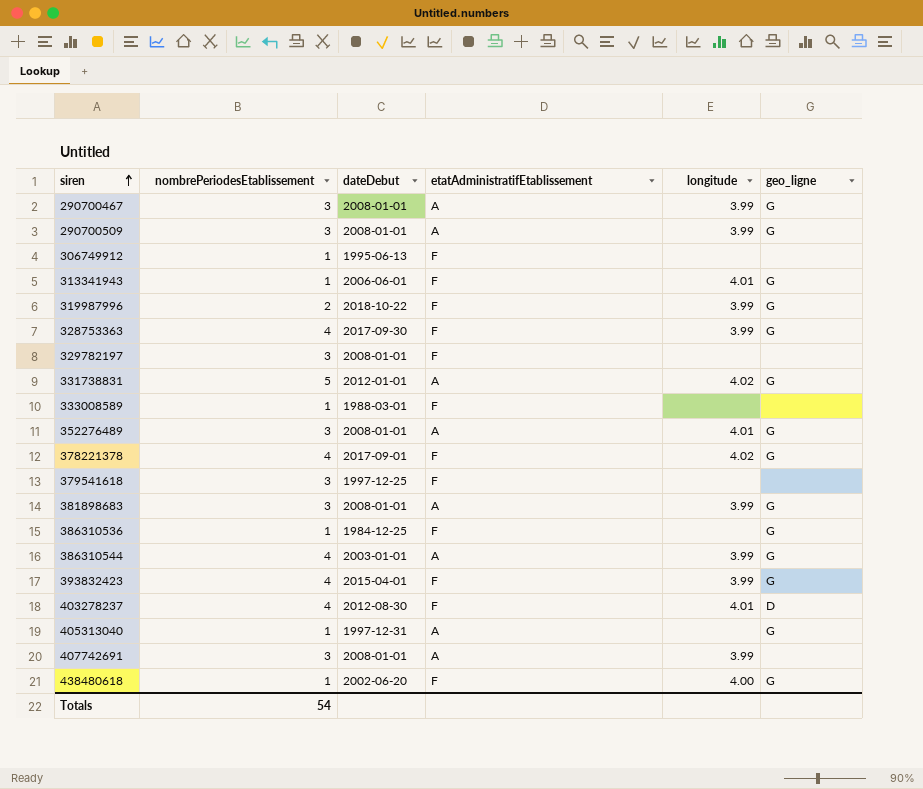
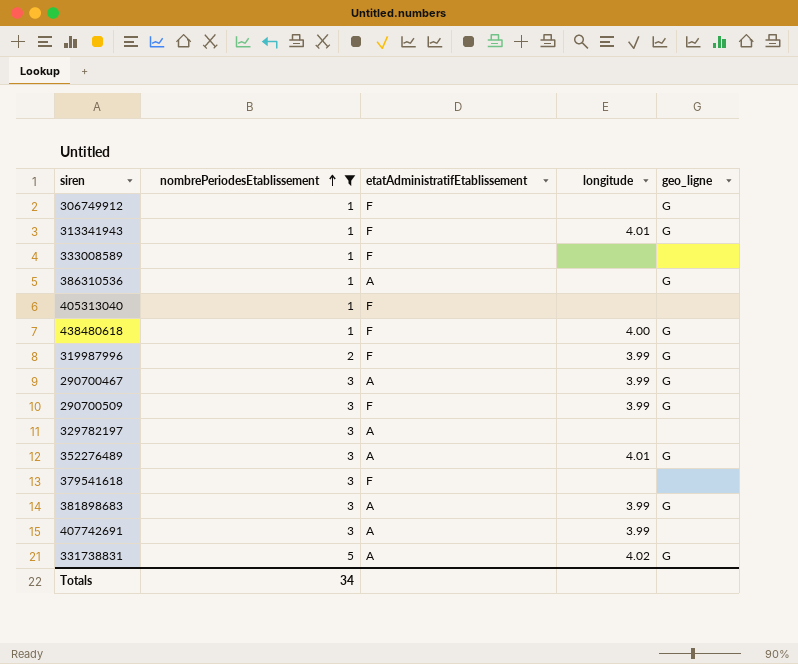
filter: none -> nombrePeriodesEtablissement != 4
row order: siren ascending -> nombrePeriodesEtablissement ascending
column dateDebut | position: 3 -> none
306749912 | geo_ligne: none -> G
386310536 | etatAdministratifEtablissement: F -> A
405313040 | etatAdministratifEtablissement: A -> F
405313040 | geo_ligne: G -> none
290700509 | etatAdministratifEtablissement: A -> F
329782197 | etatAdministratifEtablissement: F -> A
Totals | nombrePeriodesEtablissement: 54 -> 34

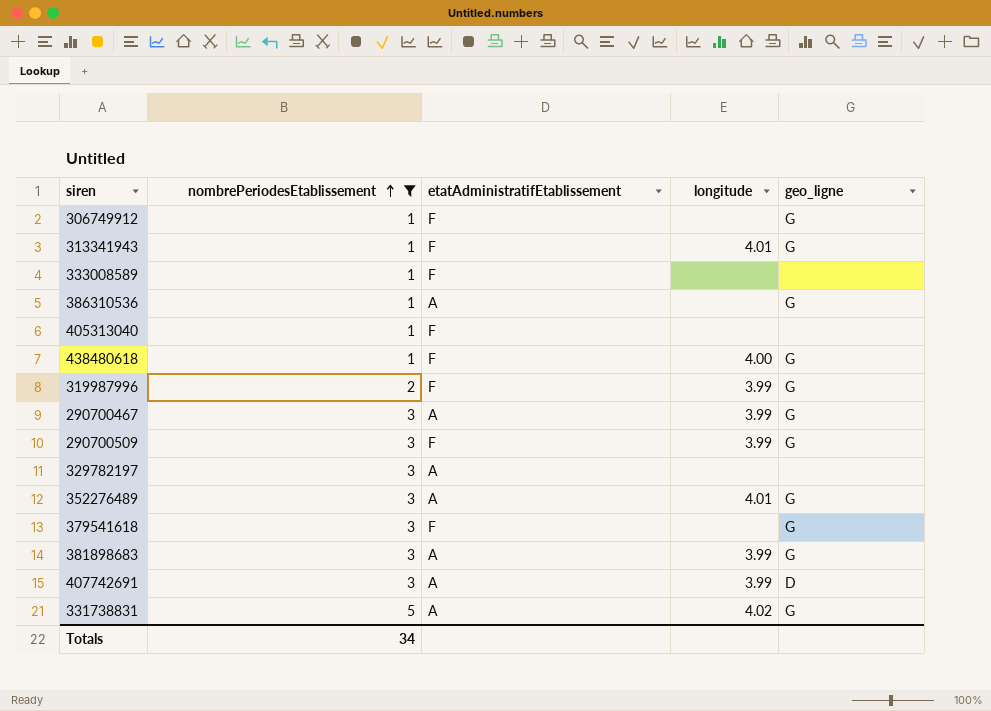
379541618 | geo_ligne: none -> G
407742691 | geo_ligne: none -> D

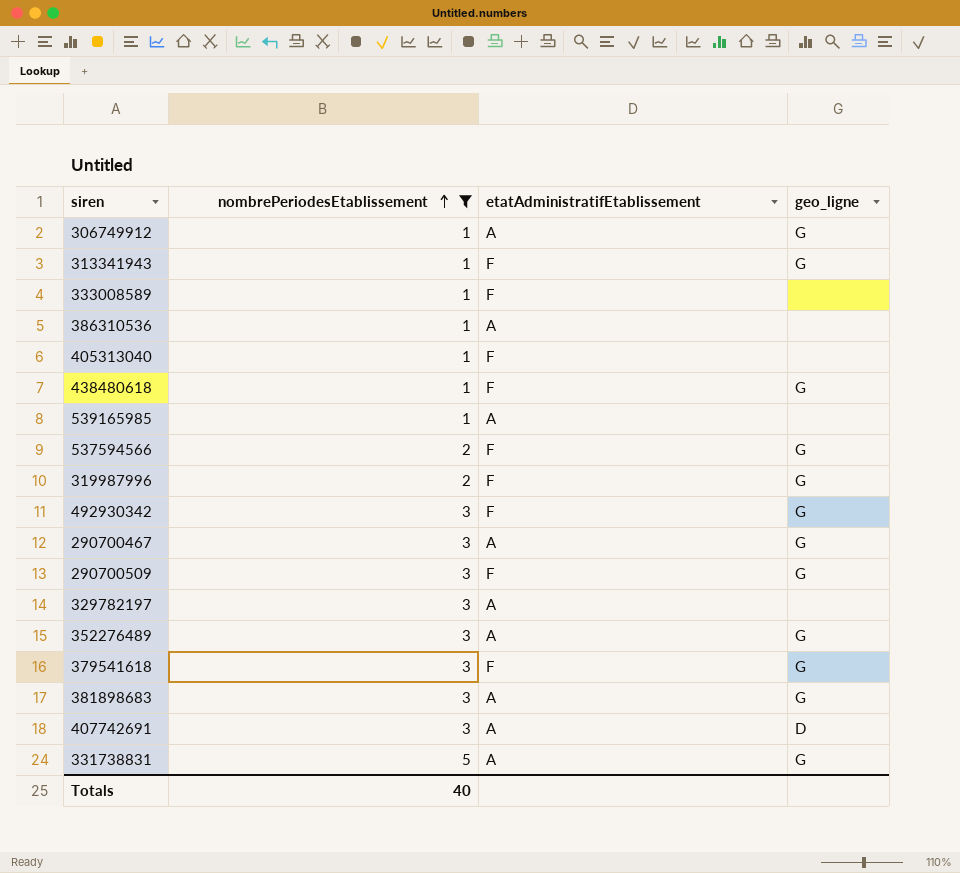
column longitude | position: 4 -> none
306749912 | etatAdministratifEtablissement: F -> A
386310536 | geo_ligne: G -> none
row 539165985: none -> 1 | A | none
row 537594566: none -> 2 | F | G
row 492930342: none -> 3 | F | G
Totals | nombrePeriodesEtablissement: 34 -> 40

